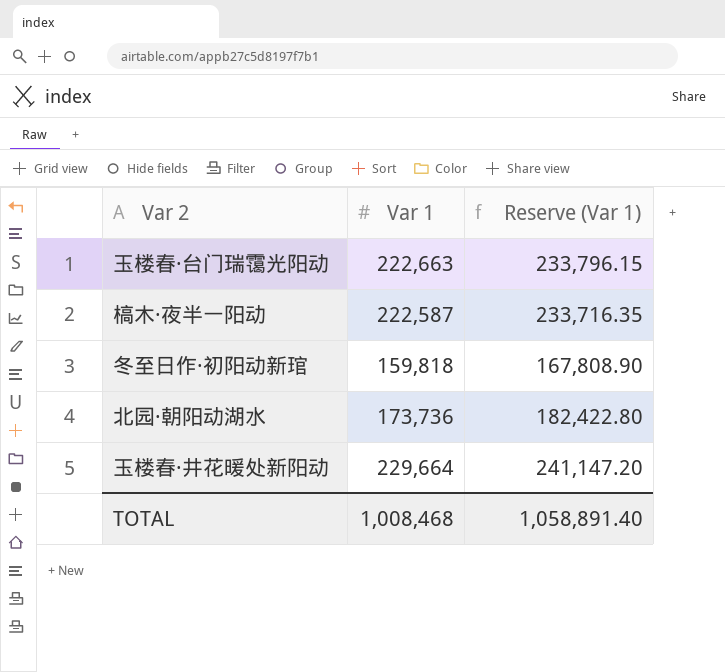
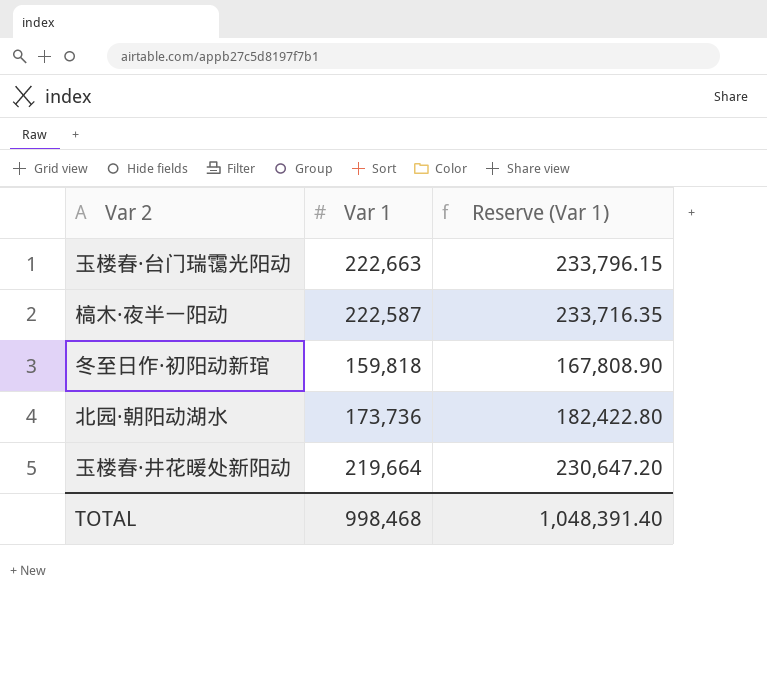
玉楼春·井花暖处新阳动 | Var 1: 229,664 -> 219,664
玉楼春·井花暖处新阳动 | Reserve (Var 1): 241,147.20 -> 230,647.20
TOTAL | Var 1: 1,008,468 -> 998,468
TOTAL | Reserve (Var 1): 1,058,891.40 -> 1,048,391.40

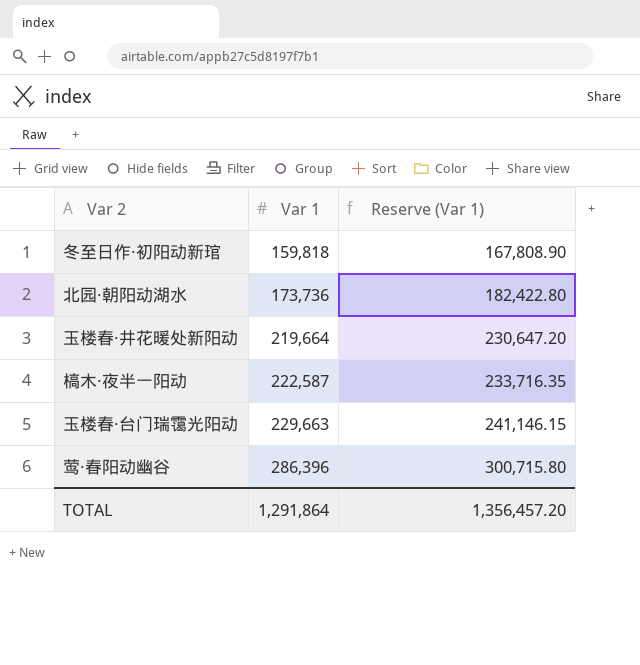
row order: none -> Var 1 ascending
玉楼春·台门瑞霭光阳动 | Var 1: 222,663 -> 229,663
玉楼春·台门瑞霭光阳动 | Reserve (Var 1): 233,796.15 -> 241,146.15
row 莺·春阳动幽谷: none -> 286,396 | 300,715.80
TOTAL | Var 1: 998,468 -> 1,291,864
TOTAL | Reserve (Var 1): 1,048,391.40 -> 1,356,457.20

